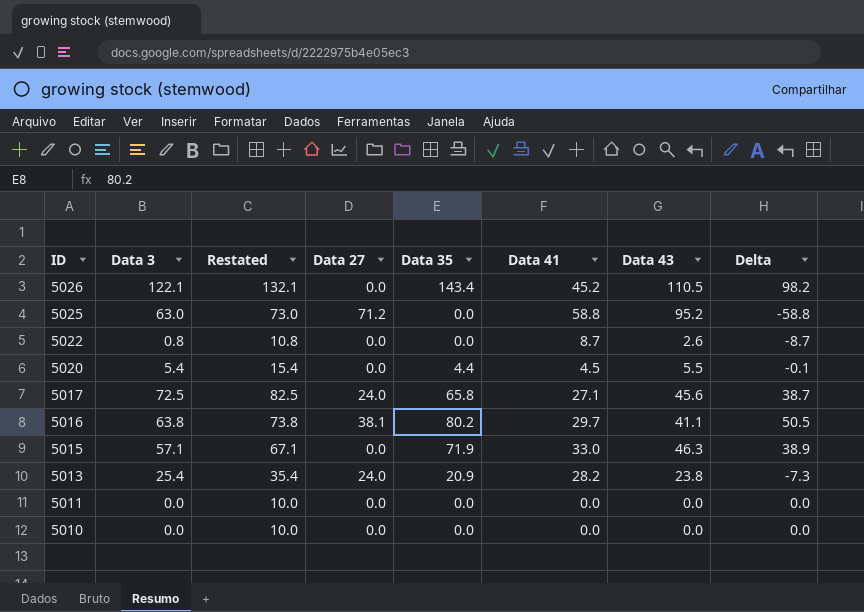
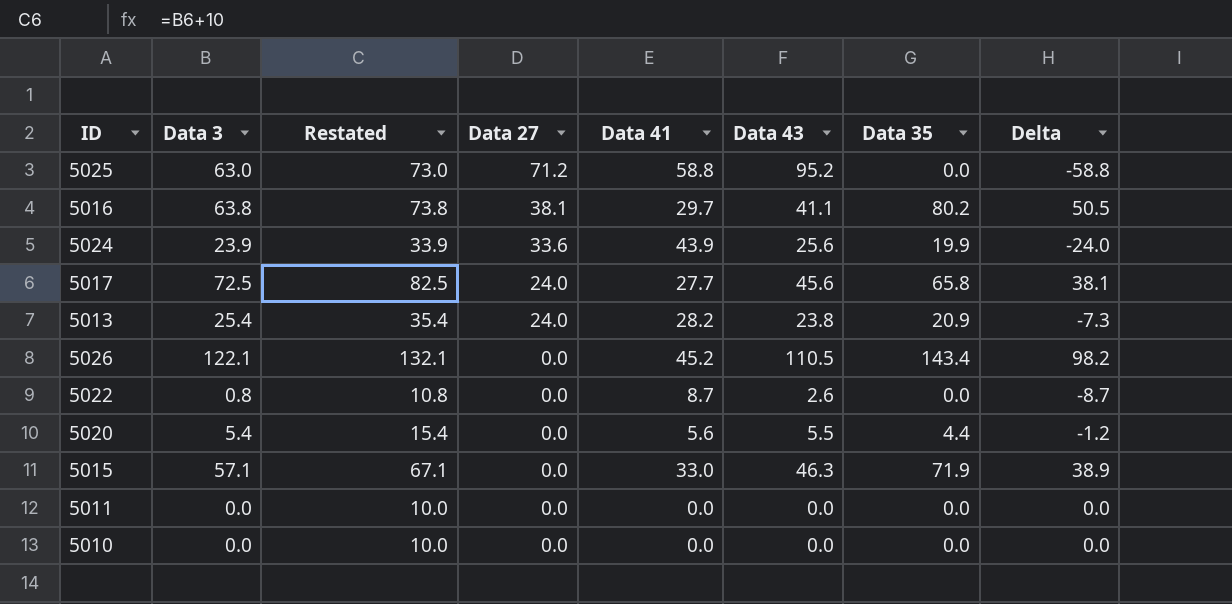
row order: ID descending -> Data 27 descending
column Data 35 | position: 5 -> 7
row 5024: none -> 23.9 | 33.9 | 33.6 | 43.9 | 25.6 | 19.9 | -24.0
5017 | Data 41: 27.1 -> 27.7
5017 | Delta: 38.7 -> 38.1
5020 | Data 41: 4.5 -> 5.6
5020 | Delta: -0.1 -> -1.2

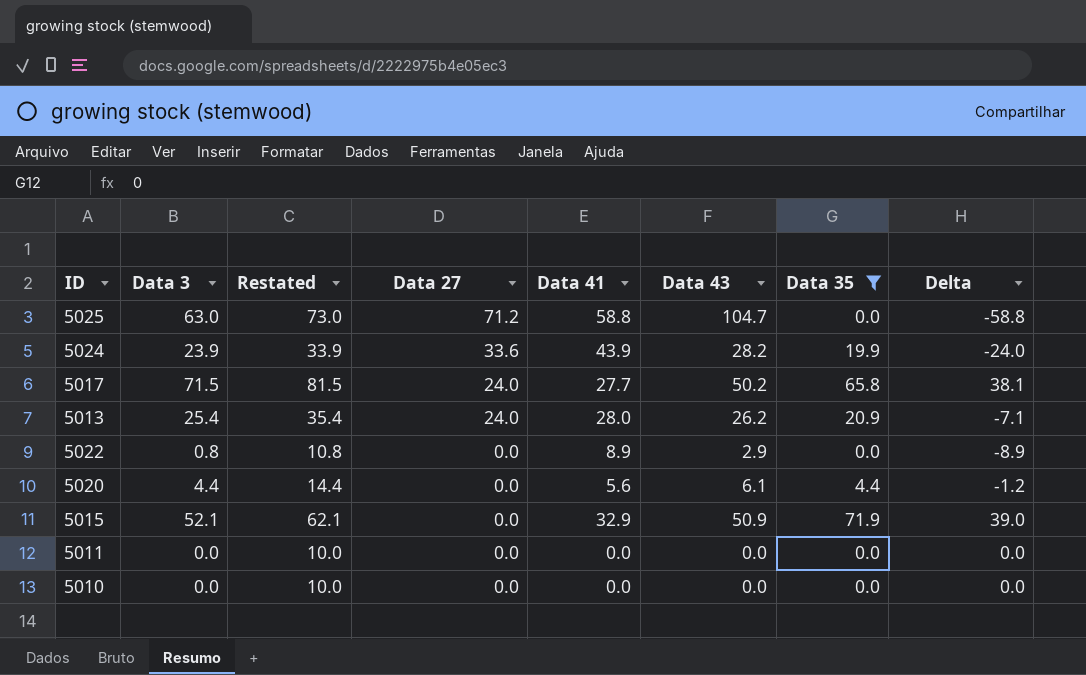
filter: none -> Data 35 <= 71.9
5025 | Data 43: 95.2 -> 104.7
5024 | Data 43: 25.6 -> 28.2
5017 | Data 3: 72.5 -> 71.5
5017 | Restated: 82.5 -> 81.5
5017 | Data 43: 45.6 -> 50.2
5013 | Data 41: 28.2 -> 28.0
5013 | Data 43: 23.8 -> 26.2
5013 | Delta: -7.3 -> -7.1
5022 | Data 41: 8.7 -> 8.9
5022 | Data 43: 2.6 -> 2.9
5022 | Delta: -8.7 -> -8.9
5020 | Data 3: 5.4 -> 4.4
5020 | Restated: 15.4 -> 14.4
5020 | Data 43: 5.5 -> 6.1
5015 | Data 3: 57.1 -> 52.1
5015 | Restated: 67.1 -> 62.1
5015 | Data 41: 33.0 -> 32.9
5015 | Data 43: 46.3 -> 50.9
5015 | Delta: 38.9 -> 39.0

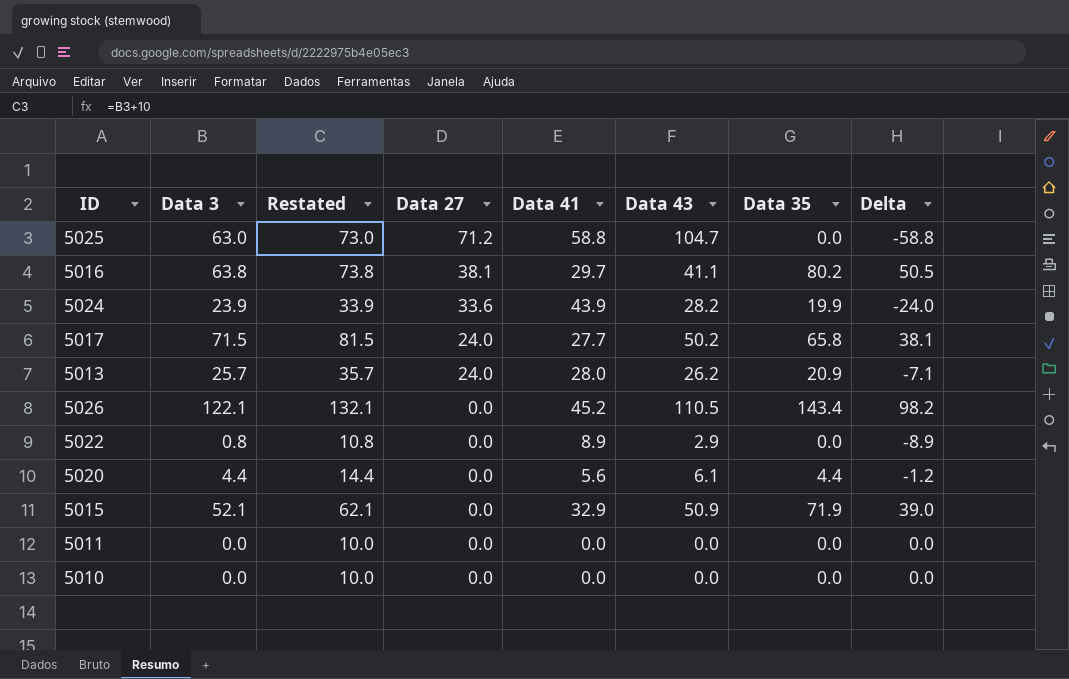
filter: Data 35 <= 71.9 -> none
5013 | Data 3: 25.4 -> 25.7
5013 | Restated: 35.4 -> 35.7

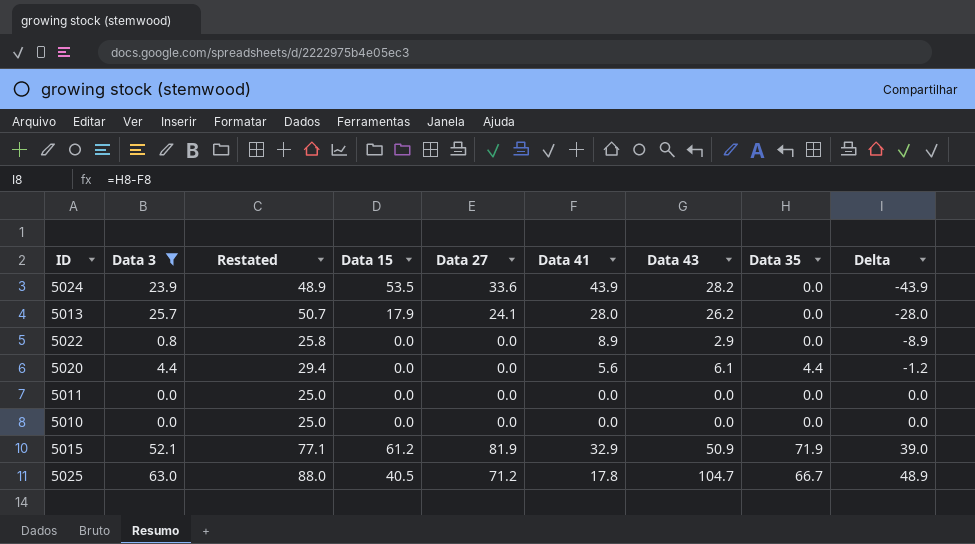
filter: none -> Data 3 <= 63.0
row order: Data 27 descending -> Delta ascending
column Restated | formula: [Data 3] + 10 -> [Data 3] + 25
column Data 15 | position: none -> 4
5024 | Data 35: 19.9 -> 0.0
5024 | Delta: -24.0 -> -43.9
5013 | Data 27: 24.0 -> 24.1
5013 | Data 35: 20.9 -> 0.0
5013 | Delta: -7.1 -> -28.0
5015 | Data 27: 0.0 -> 81.9
5025 | Data 41: 58.8 -> 17.8
5025 | Data 35: 0.0 -> 66.7
5025 | Delta: -58.8 -> 48.9

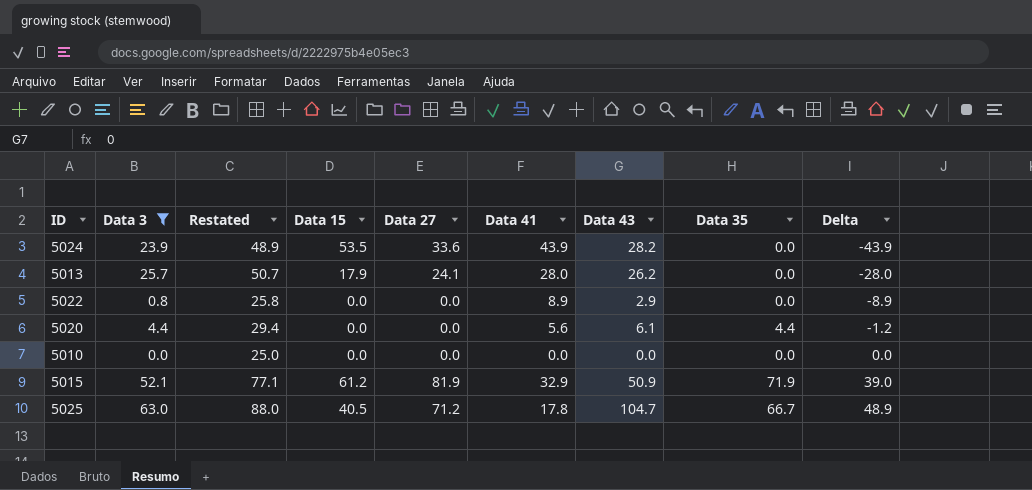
row 5011: 0.0 | 25.0 | 0.0 | 0.0 | 0.0 | 0.0 | 0.0 | 0.0 -> none

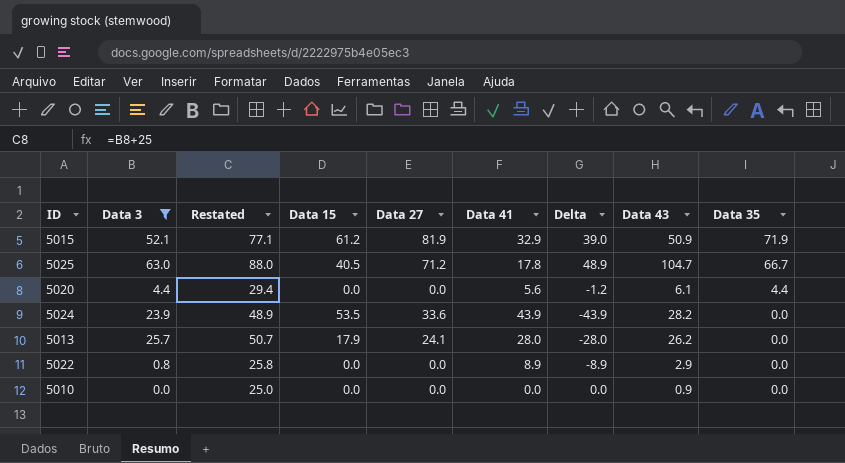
row order: Delta ascending -> Data 35 descending
column Delta | position: 9 -> 7
5010 | Data 43: 0.0 -> 0.9

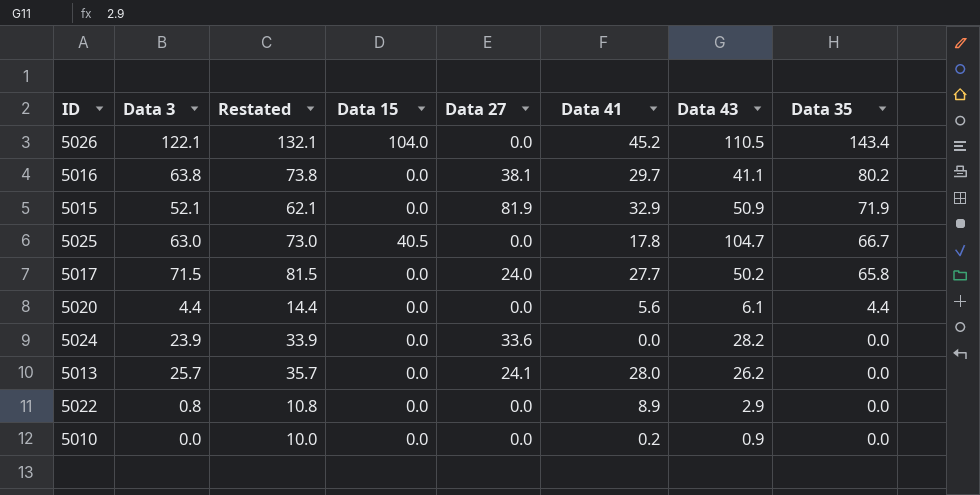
filter: Data 3 <= 63.0 -> none
column Delta | formula: [Data 35] - [Data 41] -> none
column Restated | formula: [Data 3] + 25 -> [Data 3] + 10
5015 | Data 15: 61.2 -> 0.0
5025 | Data 27: 71.2 -> 0.0
5024 | Data 15: 53.5 -> 0.0
5024 | Data 41: 43.9 -> 0.0
5013 | Data 15: 17.9 -> 0.0
5010 | Data 41: 0.0 -> 0.2

